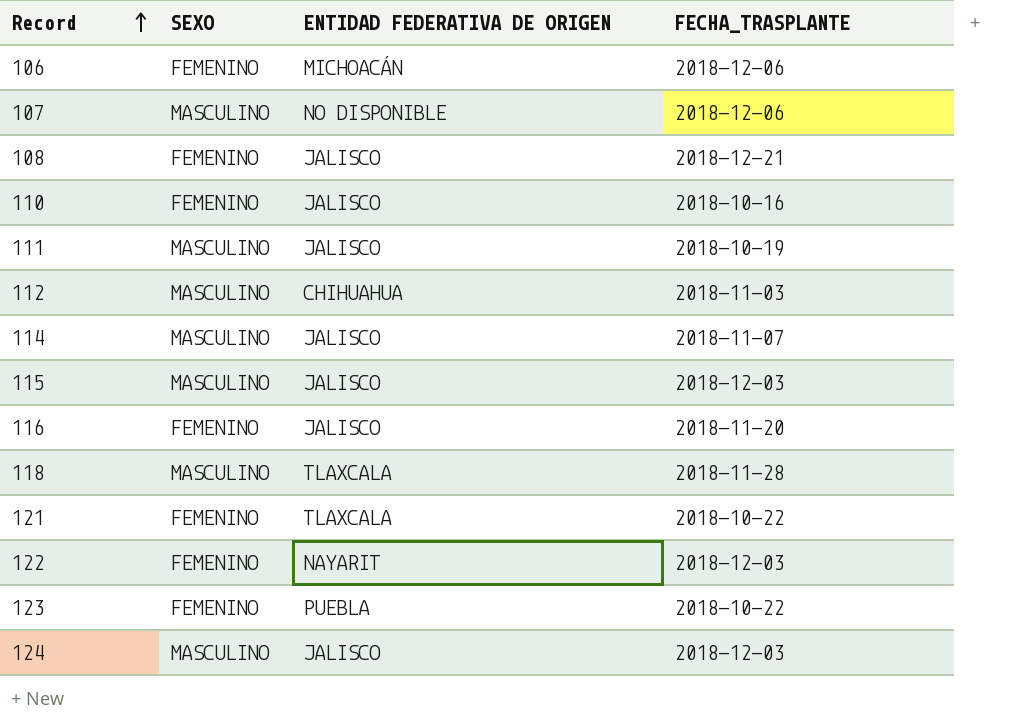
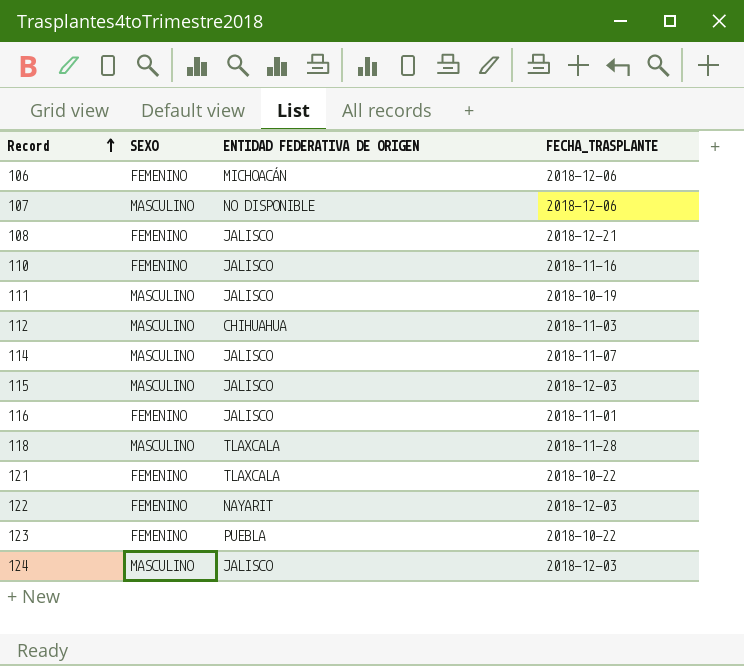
110 | FECHA_TRASPLANTE: 2018-10-16 -> 2018-11-16
116 | FECHA_TRASPLANTE: 2018-11-20 -> 2018-11-01

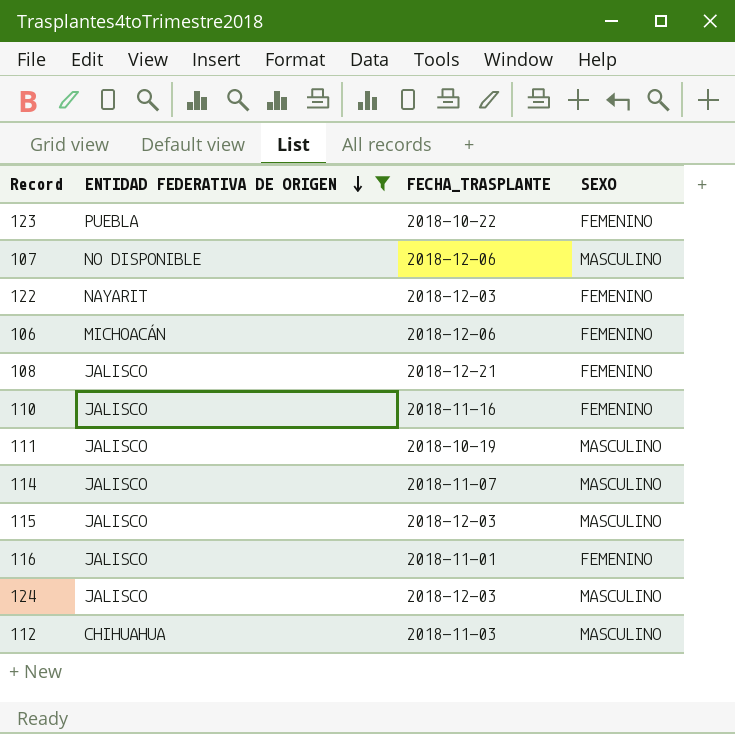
filter: none -> ENTIDAD FEDERATIVA DE ORIGEN != TLAXCALA
row order: Record ascending -> ENTIDAD FEDERATIVA DE ORIGEN descending
column SEXO | position: 2 -> 4

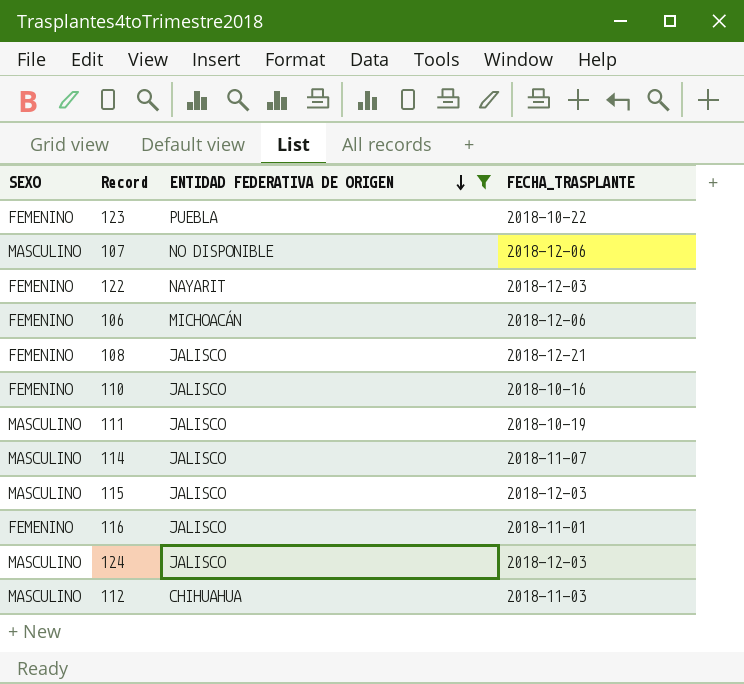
column SEXO | position: 4 -> 1
110 | FECHA_TRASPLANTE: 2018-11-16 -> 2018-10-16

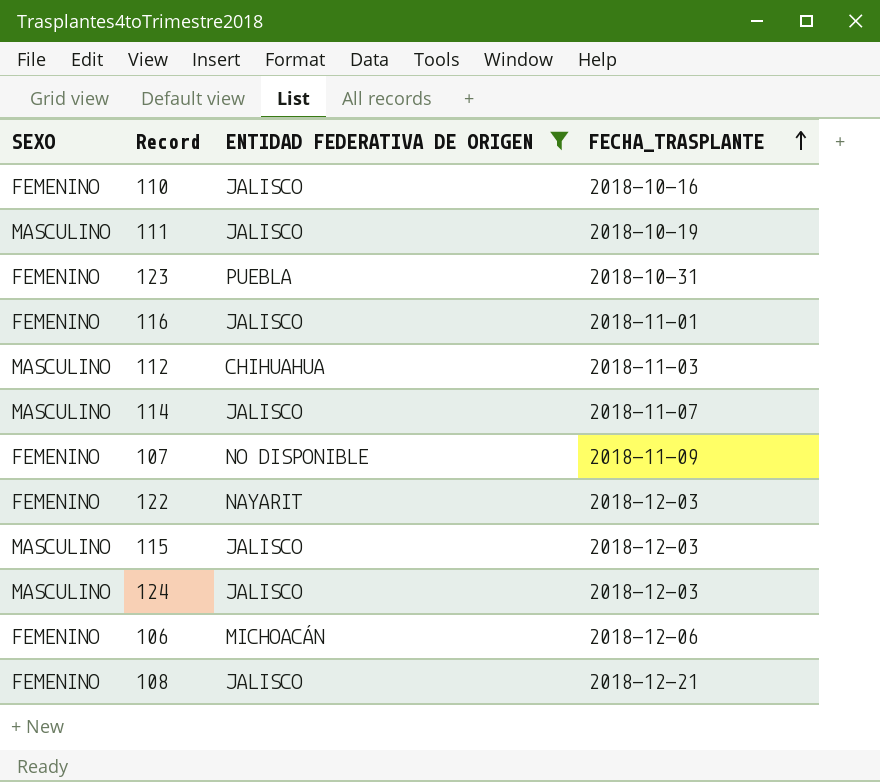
row order: ENTIDAD FEDERATIVA DE ORIGEN descending -> FECHA_TRASPLANTE ascending
123 | FECHA_TRASPLANTE: 2018-10-22 -> 2018-10-31
107 | SEXO: MASCULINO -> FEMENINO
107 | FECHA_TRASPLANTE: 2018-12-06 -> 2018-11-09

